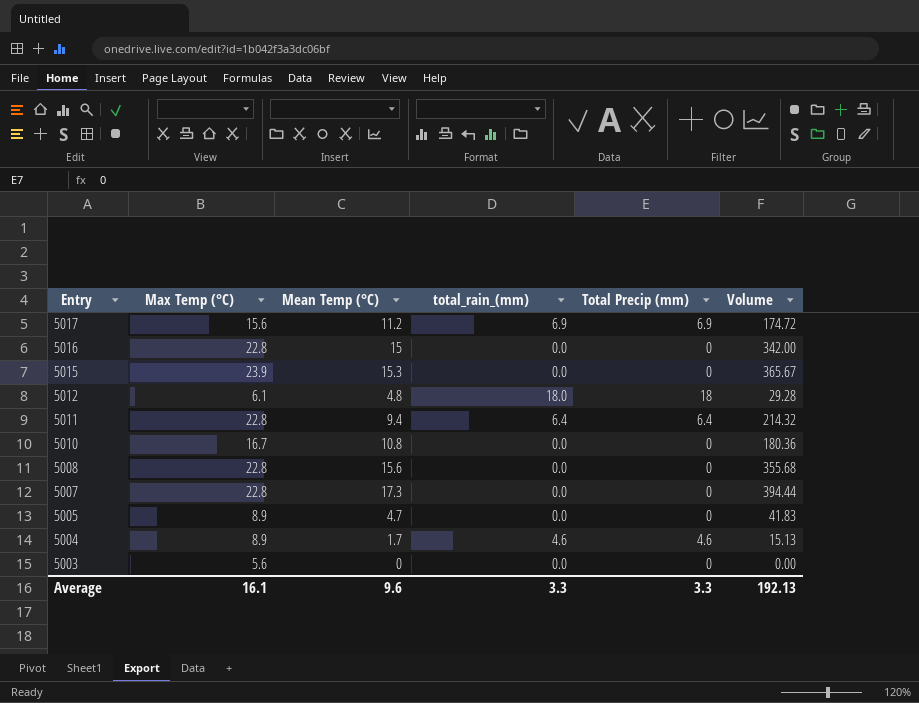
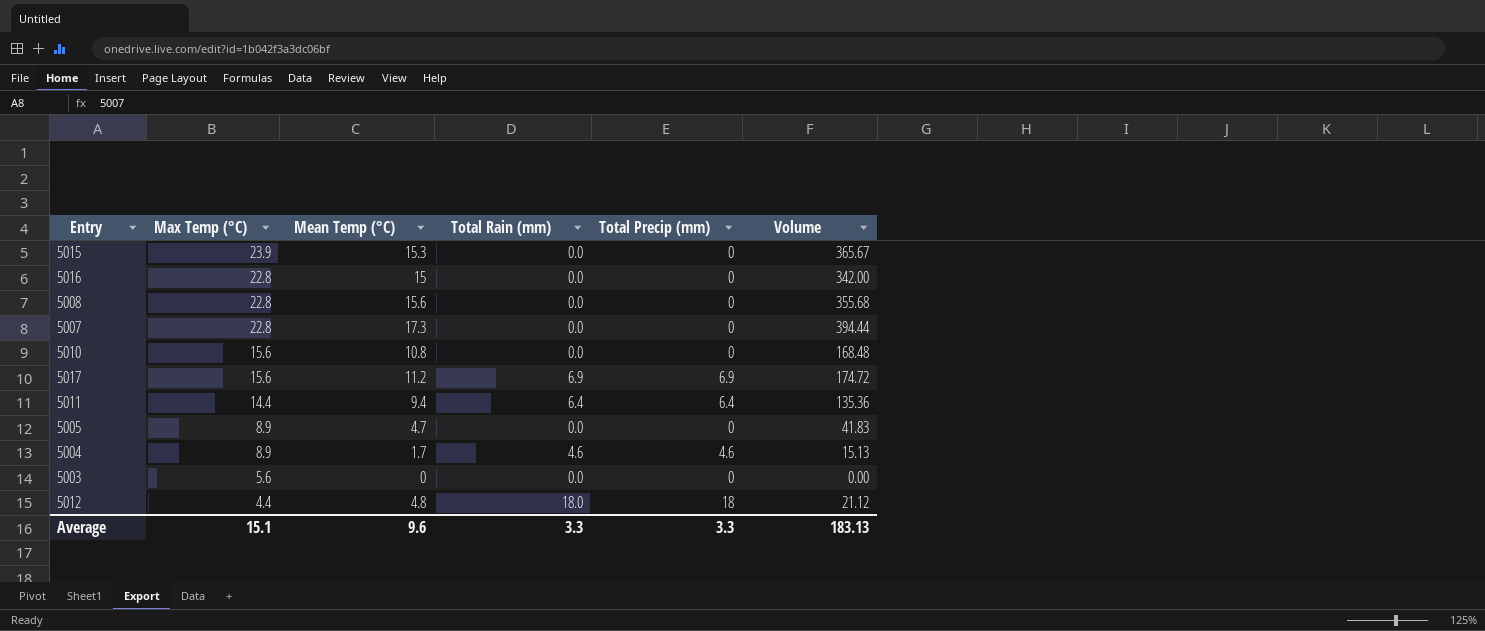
row order: Entry descending -> Max Temp (°C) descending
column name: total_rain_(mm) -> Total Rain (mm)
5010 | Max Temp (°C): 16.7 -> 15.6
5010 | Volume: 180.36 -> 168.48
5011 | Max Temp (°C): 22.8 -> 14.4
5011 | Volume: 214.32 -> 135.36
5012 | Max Temp (°C): 6.1 -> 4.4
5012 | Volume: 29.28 -> 21.12
Average | Max Temp (°C): 16.1 -> 15.1
Average | Volume: 192.13 -> 183.13

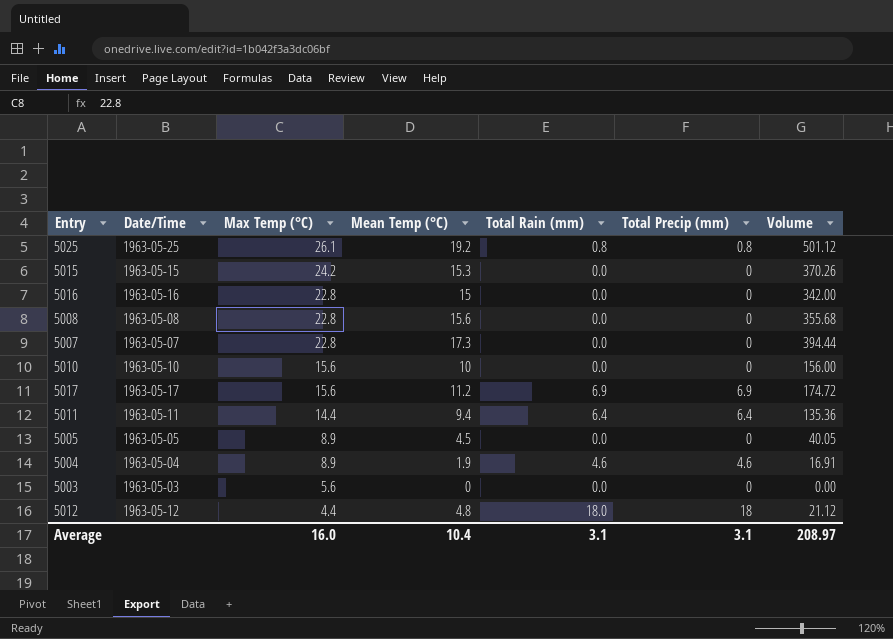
column Date/Time | position: none -> 2
row 5025: none -> 1963-05-25 | 26.1 | 19.2 | 0.8 | 0.8 | 501.12
5015 | Max Temp (°C): 23.9 -> 24.2
5015 | Volume: 365.67 -> 370.26
5010 | Mean Temp (°C): 10.8 -> 10
5010 | Volume: 168.48 -> 156.00
5005 | Mean Temp (°C): 4.7 -> 4.5
5005 | Volume: 41.83 -> 40.05
5004 | Mean Temp (°C): 1.7 -> 1.9
5004 | Volume: 15.13 -> 16.91
Average | Max Temp (°C): 15.1 -> 16.0
Average | Mean Temp (°C): 9.6 -> 10.4
Average | Total Rain (mm): 3.3 -> 3.1
Average | Total Precip (mm): 3.3 -> 3.1
Average | Volume: 183.13 -> 208.97

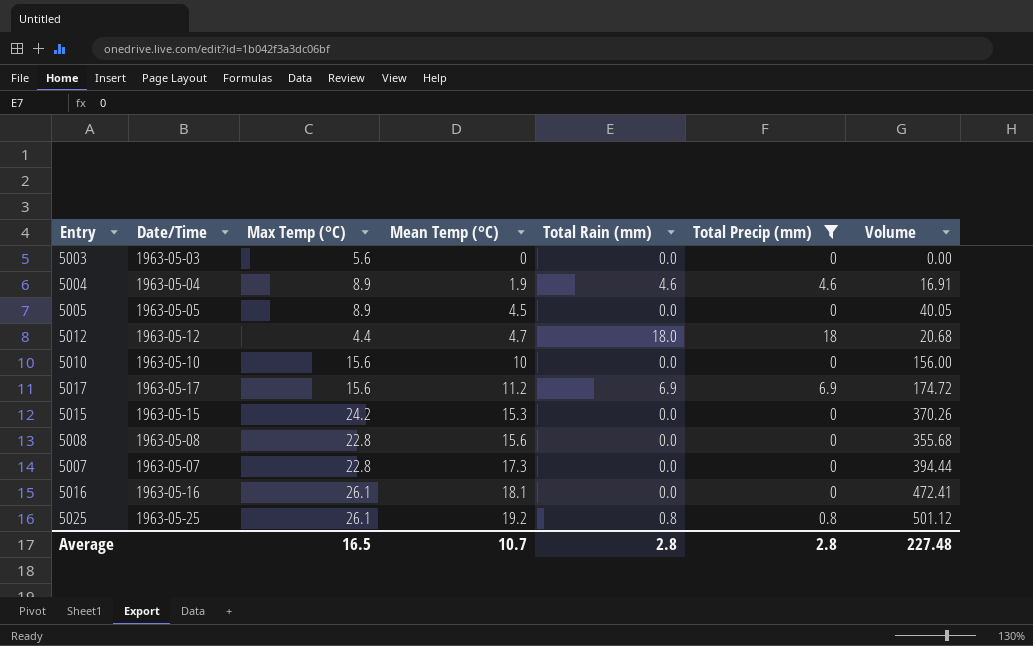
filter: none -> Total Precip (mm) != 6.4
row order: Max Temp (°C) descending -> Mean Temp (°C) ascending
5012 | Mean Temp (°C): 4.8 -> 4.7
5012 | Volume: 21.12 -> 20.68
5016 | Max Temp (°C): 22.8 -> 26.1
5016 | Mean Temp (°C): 15 -> 18.1
5016 | Volume: 342.00 -> 472.41
Average | Max Temp (°C): 16.0 -> 16.5
Average | Mean Temp (°C): 10.4 -> 10.7
Average | Total Rain (mm): 3.1 -> 2.8
Average | Total Precip (mm): 3.1 -> 2.8
Average | Volume: 208.97 -> 227.48

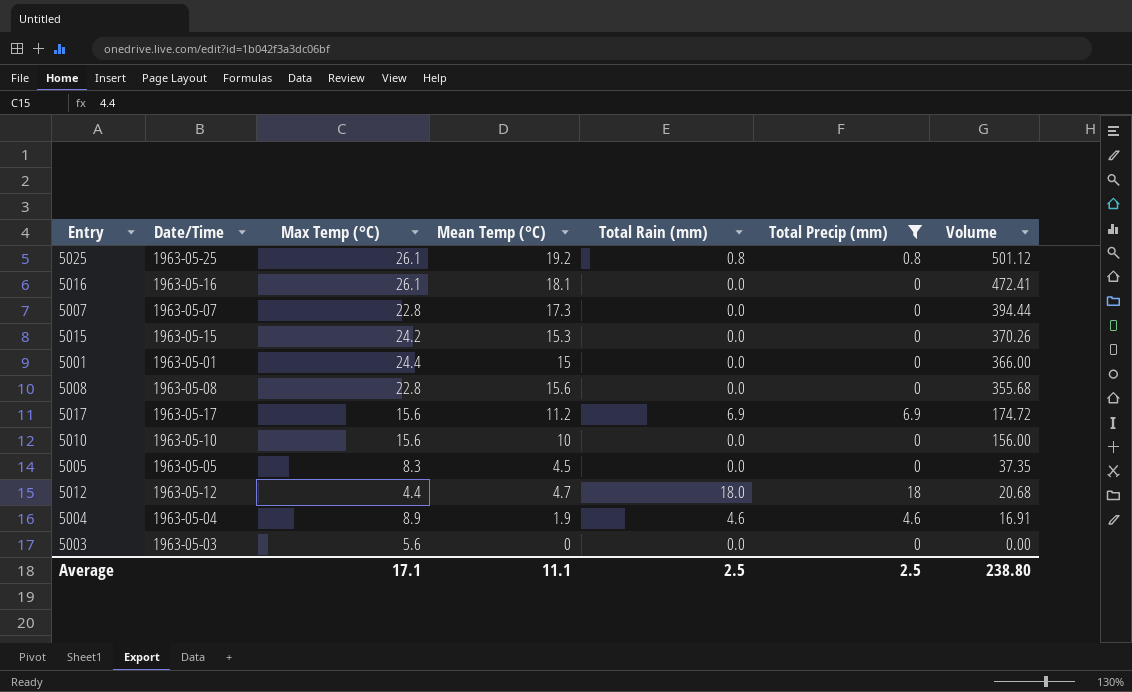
row order: Mean Temp (°C) ascending -> Volume descending
row 5001: none -> 1963-05-01 | 24.4 | 15 | 0.0 | 0 | 366.00
5005 | Max Temp (°C): 8.9 -> 8.3
5005 | Volume: 40.05 -> 37.35
Average | Max Temp (°C): 16.5 -> 17.1
Average | Mean Temp (°C): 10.7 -> 11.1
Average | Total Rain (mm): 2.8 -> 2.5
Average | Total Precip (mm): 2.8 -> 2.5
Average | Volume: 227.48 -> 238.80

